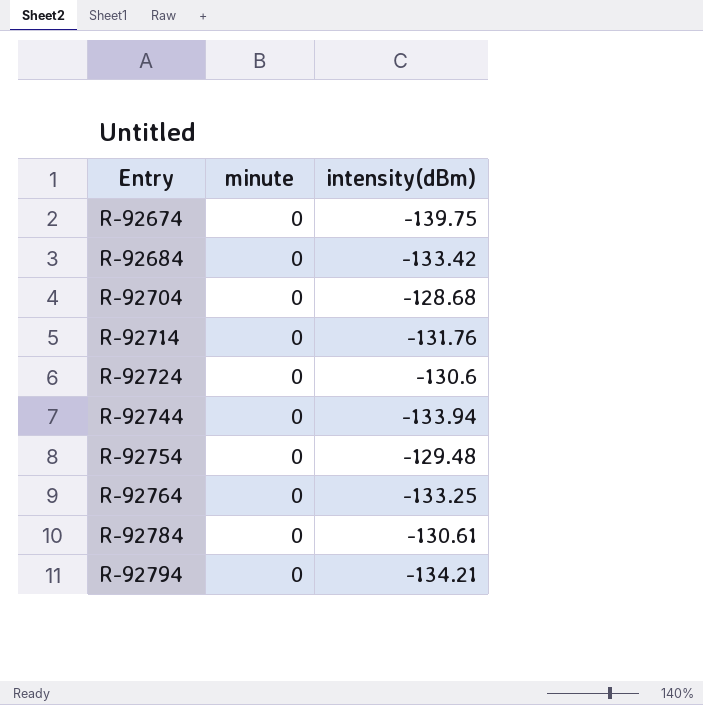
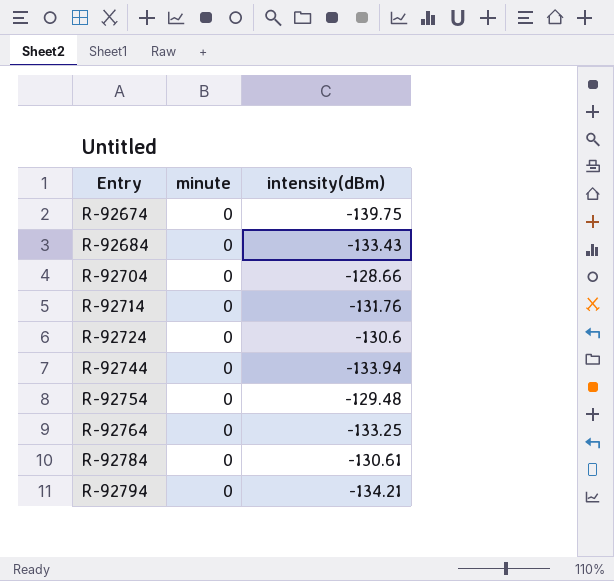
R-92684 | intensity(dBm): -133.42 -> -133.43
R-92704 | intensity(dBm): -128.68 -> -128.66

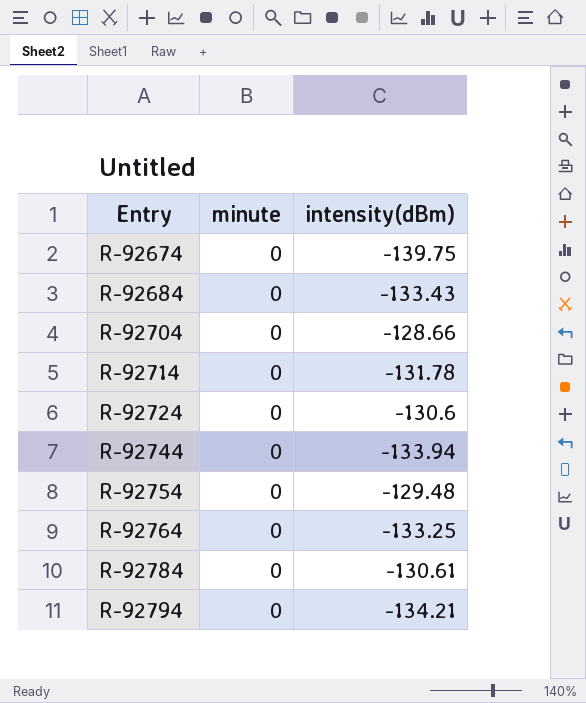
R-92714 | intensity(dBm): -131.76 -> -131.78

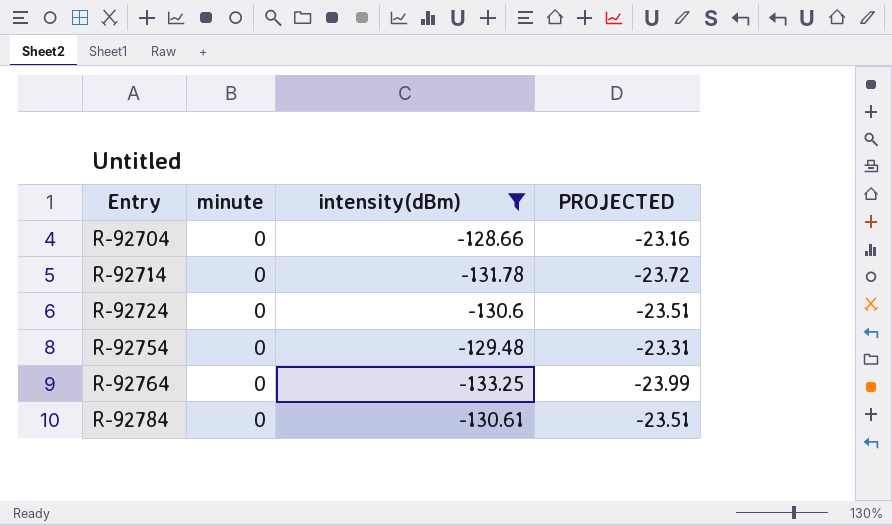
filter: none -> intensity(dBm) >= -133.25
column PROJECTED | formula: none -> [intensity(dBm)] * 0.18

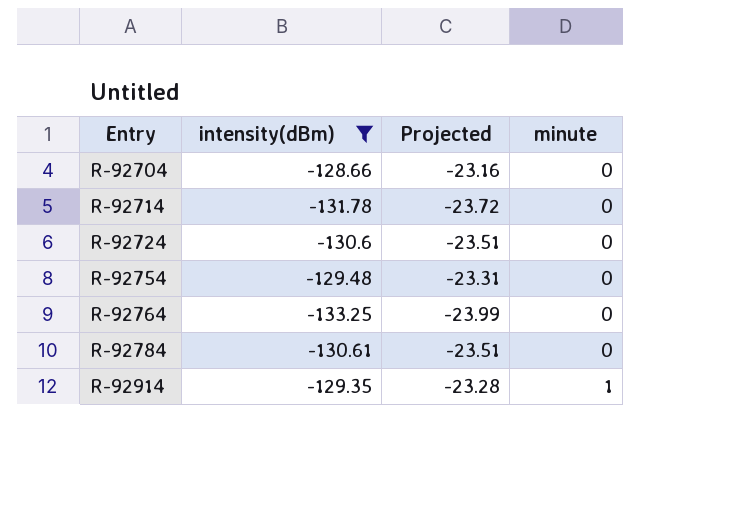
column name: PROJECTED -> Projected
column minute | position: 2 -> 4
row R-92914: none -> -129.35 | -23.28 | 1

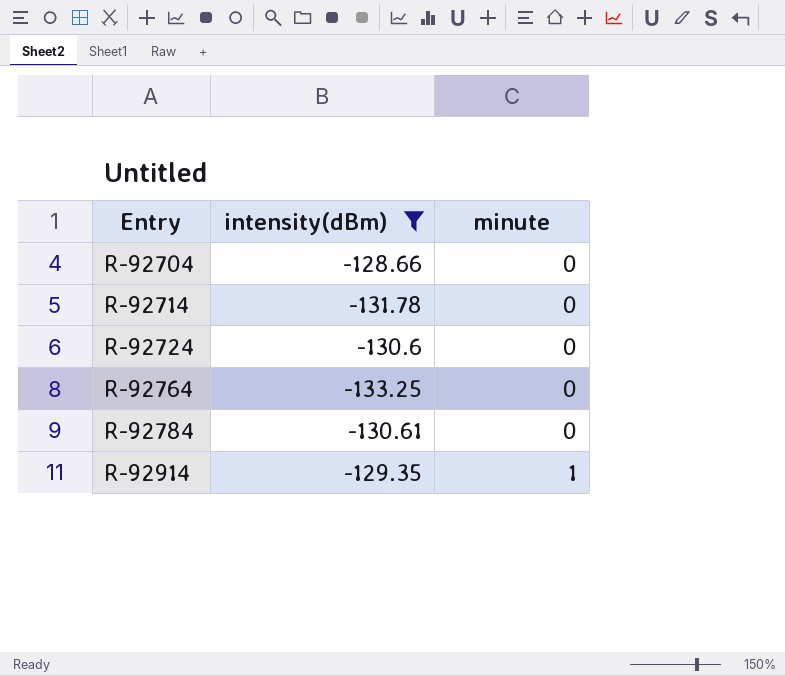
column Projected | formula: [intensity(dBm)] * 0.18 -> none
row R-92754: -129.48 | -23.31 | 0 -> none

